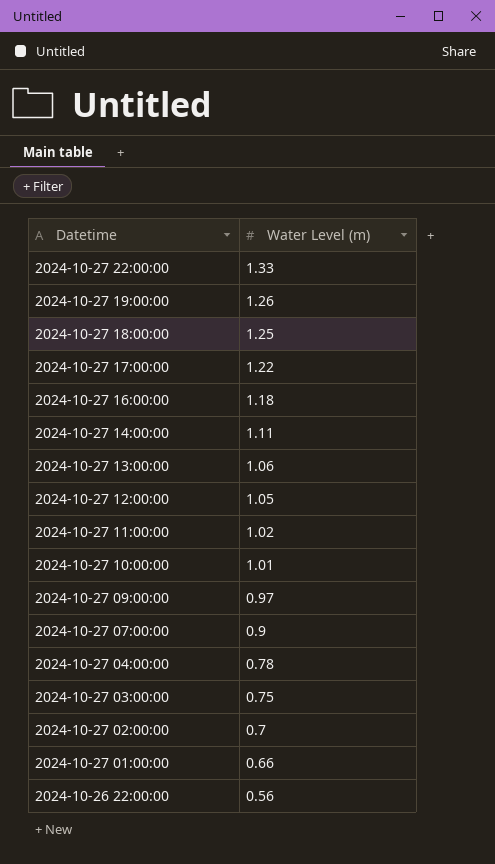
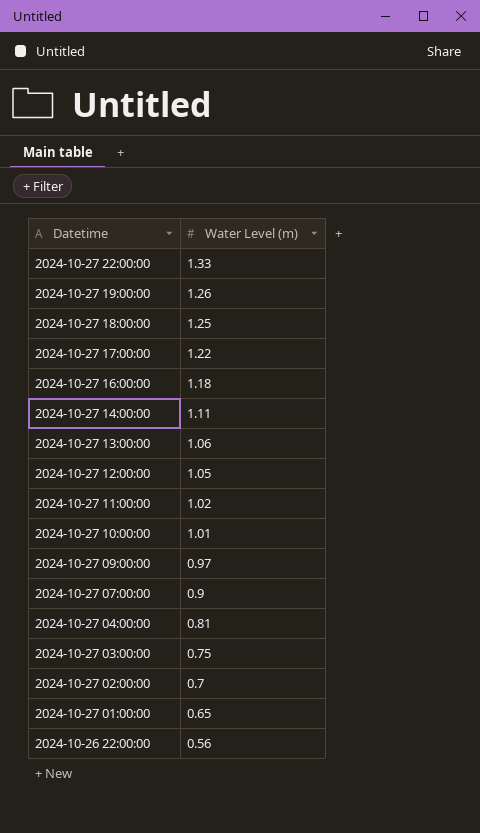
2024-10-27 04:00:00 | Water Level (m): 0.78 -> 0.81
2024-10-27 01:00:00 | Water Level (m): 0.66 -> 0.65

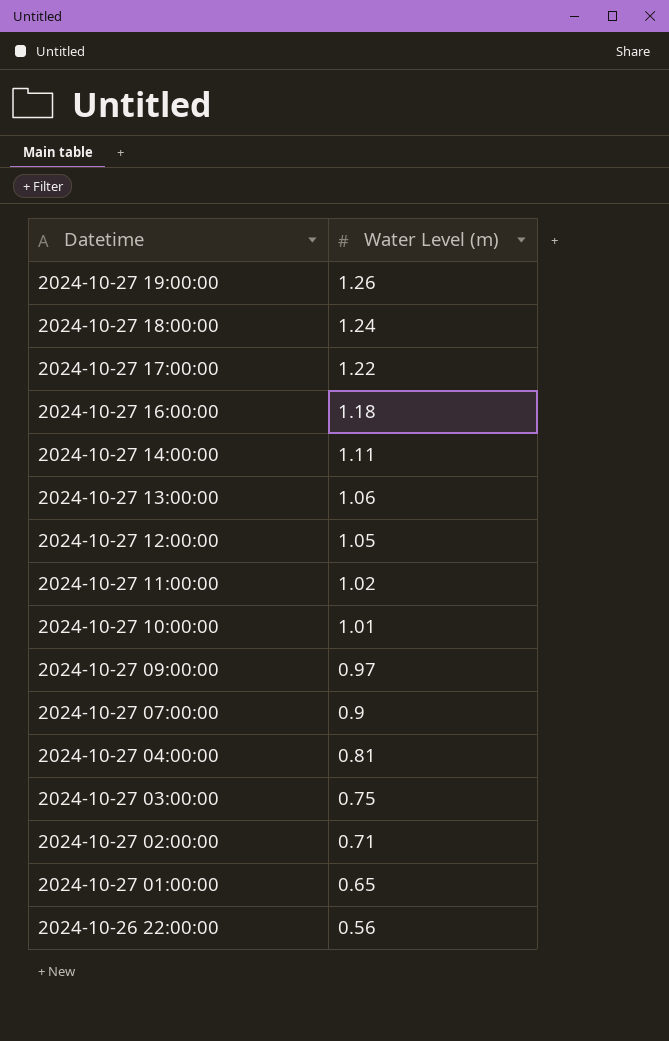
row 2024-10-27 22:00:00: 1.33 -> none
2024-10-27 18:00:00 | Water Level (m): 1.25 -> 1.24
2024-10-27 02:00:00 | Water Level (m): 0.7 -> 0.71

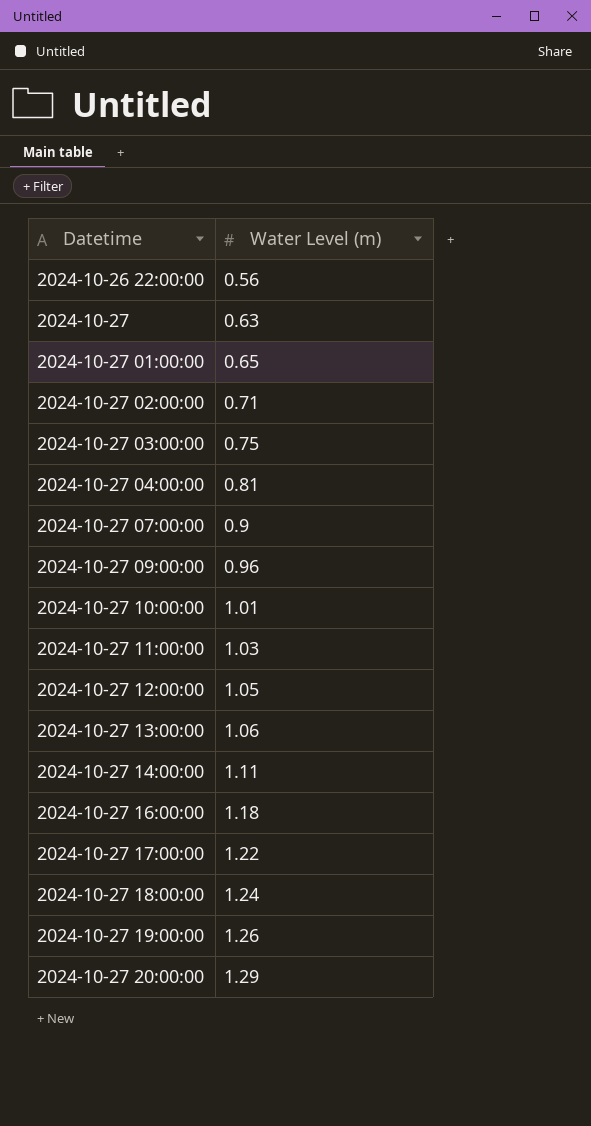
row order: Datetime descending -> Datetime ascending
row 2024-10-27: none -> 0.63
2024-10-27 09:00:00 | Water Level (m): 0.97 -> 0.96
2024-10-27 11:00:00 | Water Level (m): 1.02 -> 1.03
row 2024-10-27 20:00:00: none -> 1.29

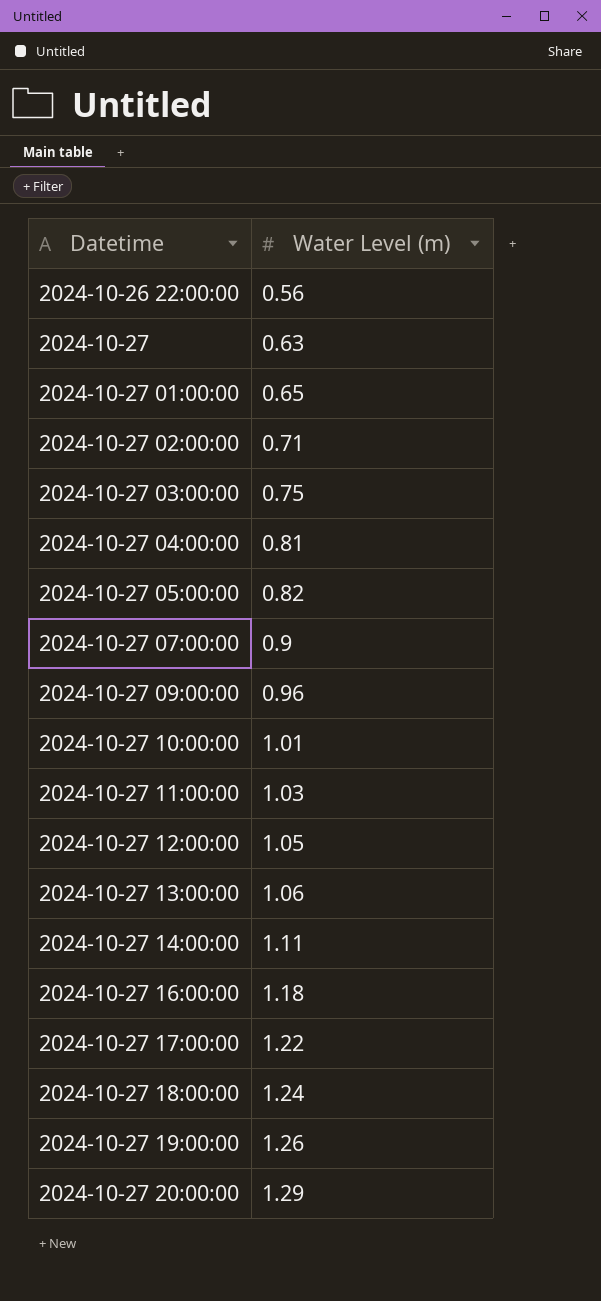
row 2024-10-27 05:00:00: none -> 0.82

